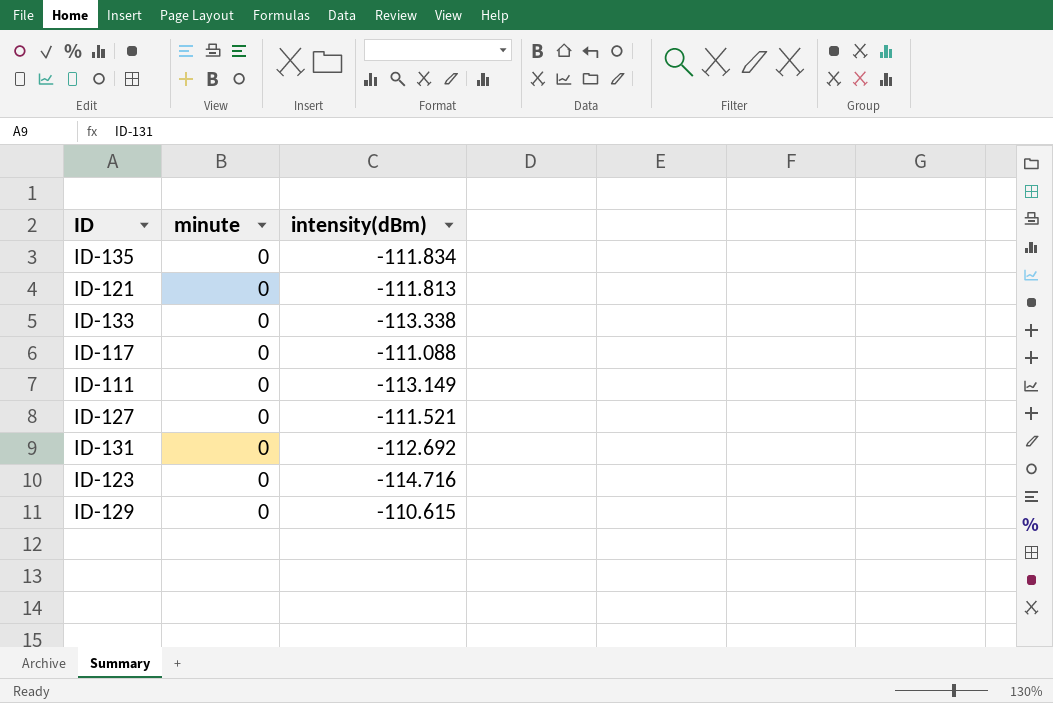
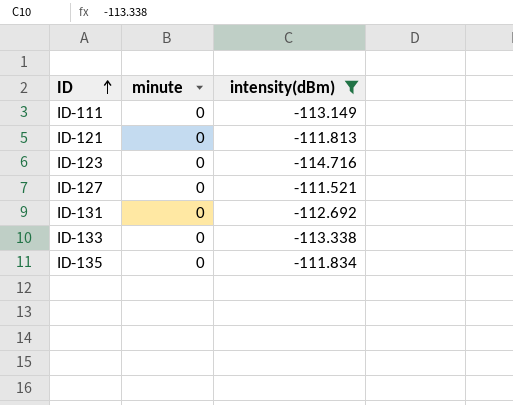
filter: none -> intensity(dBm) <= -111.521
row order: none -> ID ascending

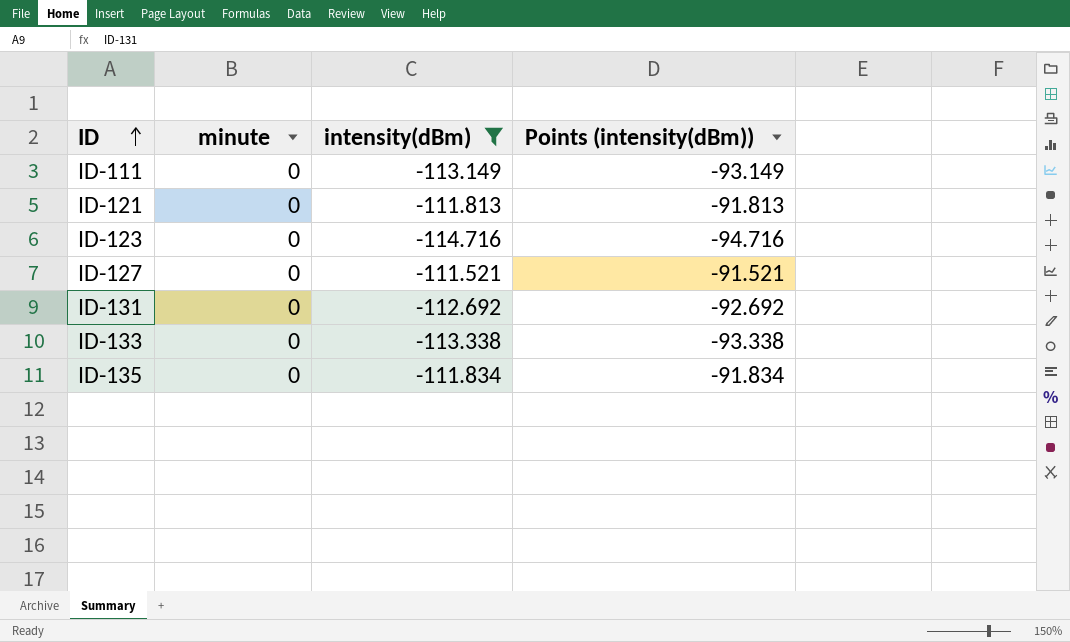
column Points (intensity(dBm)) | formula: none -> [intensity(dBm)] + 20

